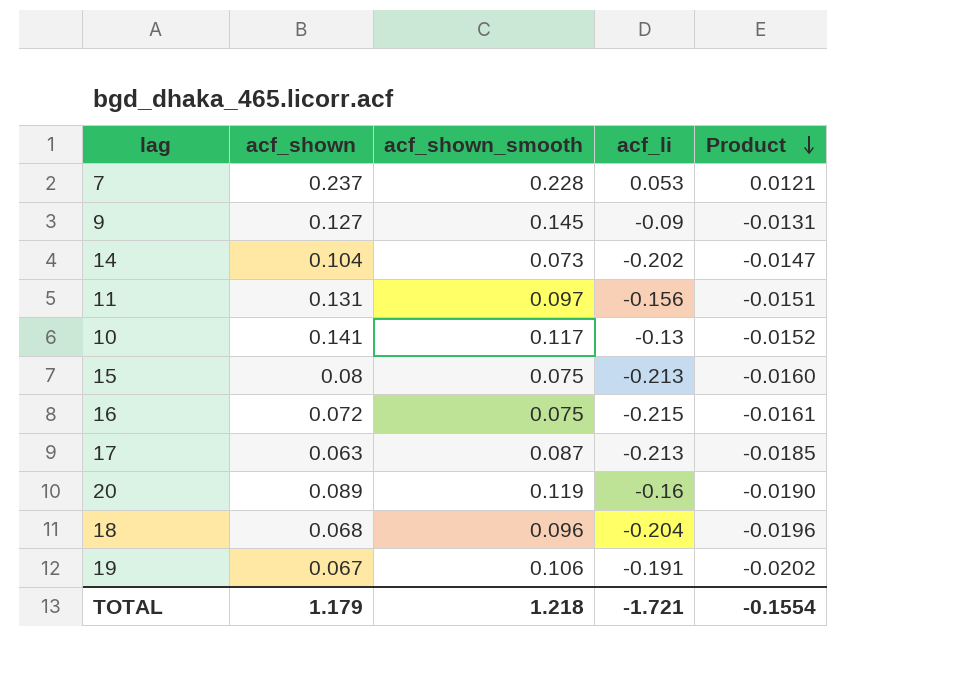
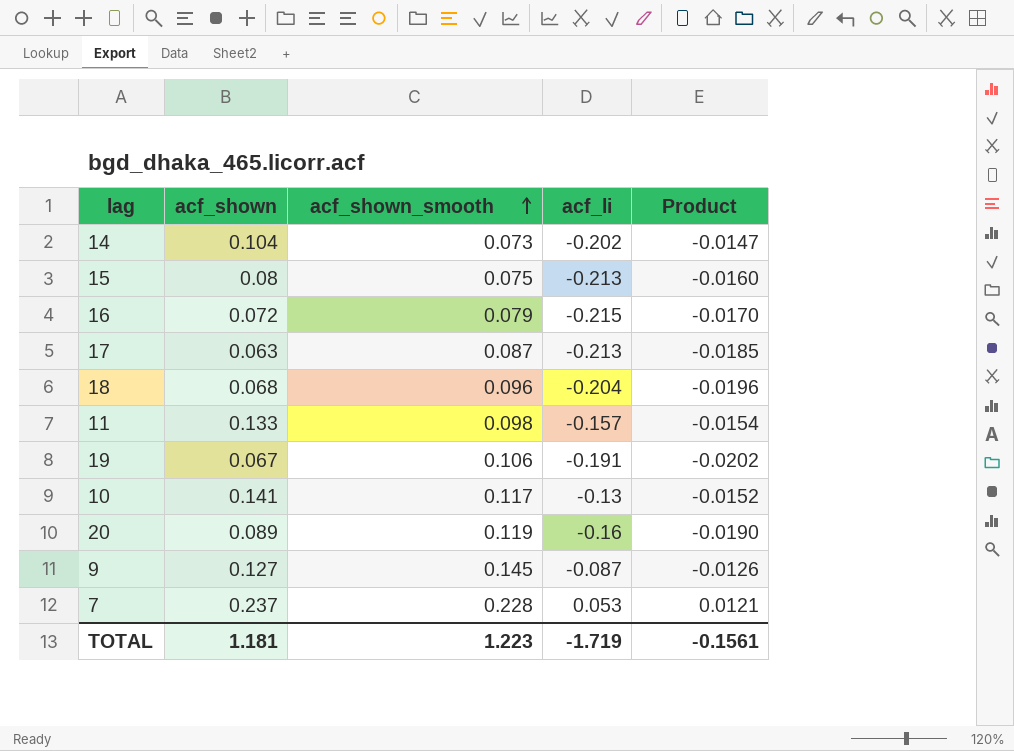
row order: Product descending -> acf_shown_smooth ascending
16 | acf_shown_smooth: 0.075 -> 0.079
16 | Product: -0.0161 -> -0.0170
11 | acf_shown: 0.131 -> 0.133
11 | acf_shown_smooth: 0.097 -> 0.098
11 | acf_li: -0.156 -> -0.157
11 | Product: -0.0151 -> -0.0154
9 | acf_li: -0.09 -> -0.087
9 | Product: -0.0131 -> -0.0126
TOTAL | acf_shown: 1.179 -> 1.181
TOTAL | acf_shown_smooth: 1.218 -> 1.223
TOTAL | acf_li: -1.721 -> -1.719
TOTAL | Product: -0.1554 -> -0.1561

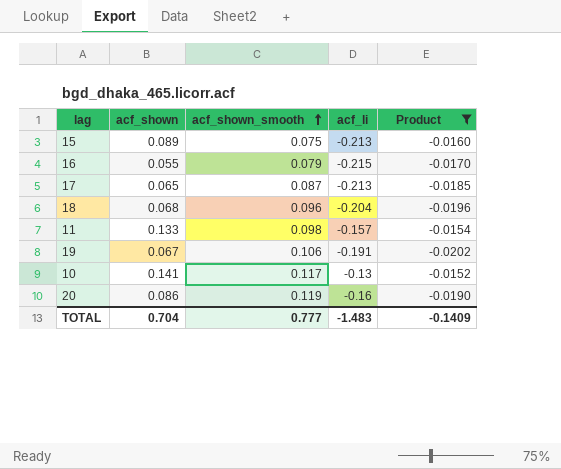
filter: none -> Product <= -0.0152
15 | acf_shown: 0.08 -> 0.089
16 | acf_shown: 0.072 -> 0.055
17 | acf_shown: 0.063 -> 0.065
20 | acf_shown: 0.089 -> 0.086
TOTAL | acf_shown: 1.181 -> 0.704
TOTAL | acf_shown_smooth: 1.223 -> 0.777
TOTAL | acf_li: -1.719 -> -1.483
TOTAL | Product: -0.1561 -> -0.1409

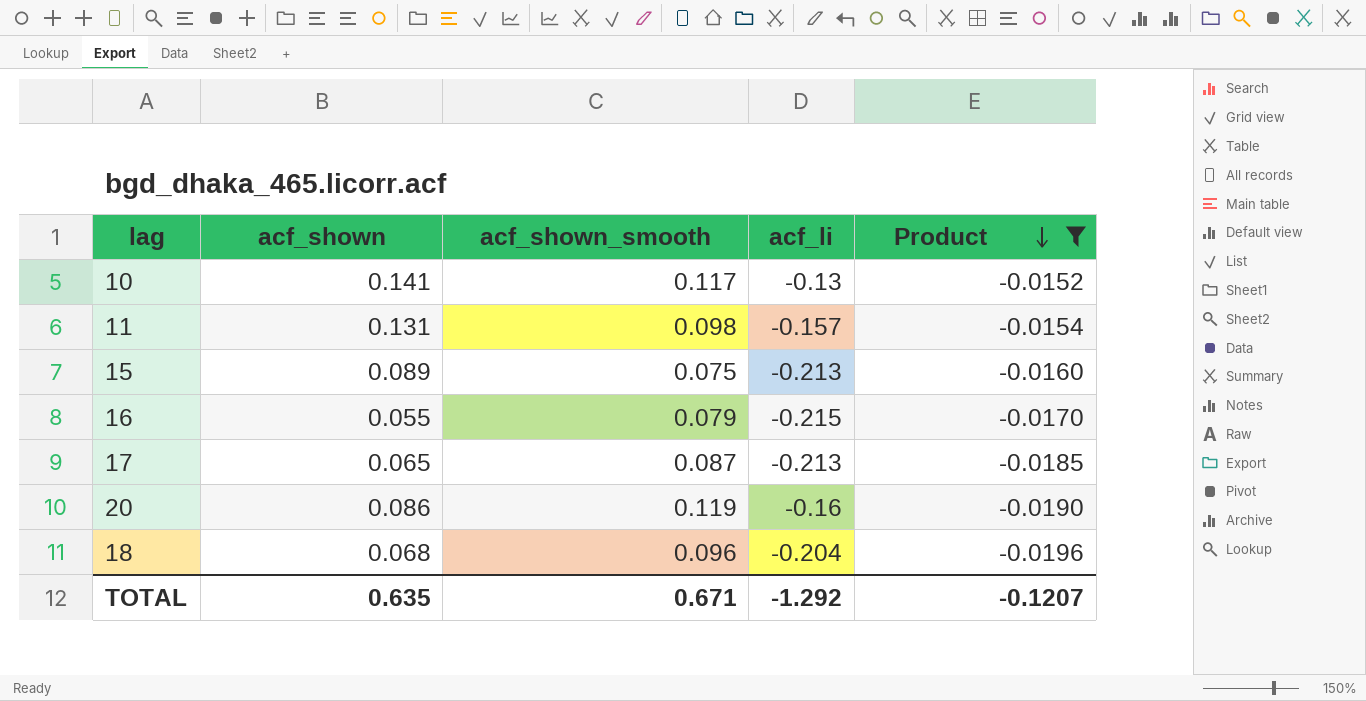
row order: acf_shown_smooth ascending -> Product descending
row 19: 0.067 | 0.106 | -0.191 | -0.0202 -> none
11 | acf_shown: 0.133 -> 0.131
TOTAL | acf_shown: 0.704 -> 0.635
TOTAL | acf_shown_smooth: 0.777 -> 0.671
TOTAL | acf_li: -1.483 -> -1.292
TOTAL | Product: -0.1409 -> -0.1207

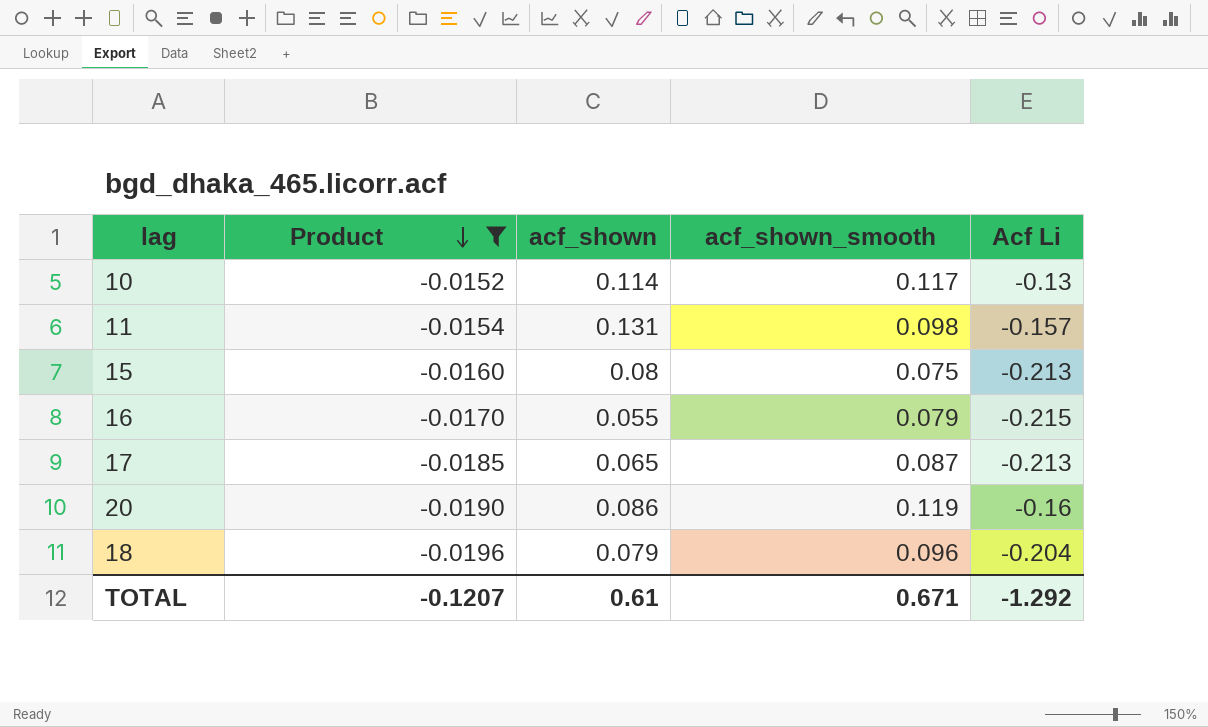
column Product | position: 5 -> 2
column name: acf_li -> Acf Li
10 | acf_shown: 0.141 -> 0.114
15 | acf_shown: 0.089 -> 0.08
18 | acf_shown: 0.068 -> 0.079
TOTAL | acf_shown: 0.635 -> 0.61

